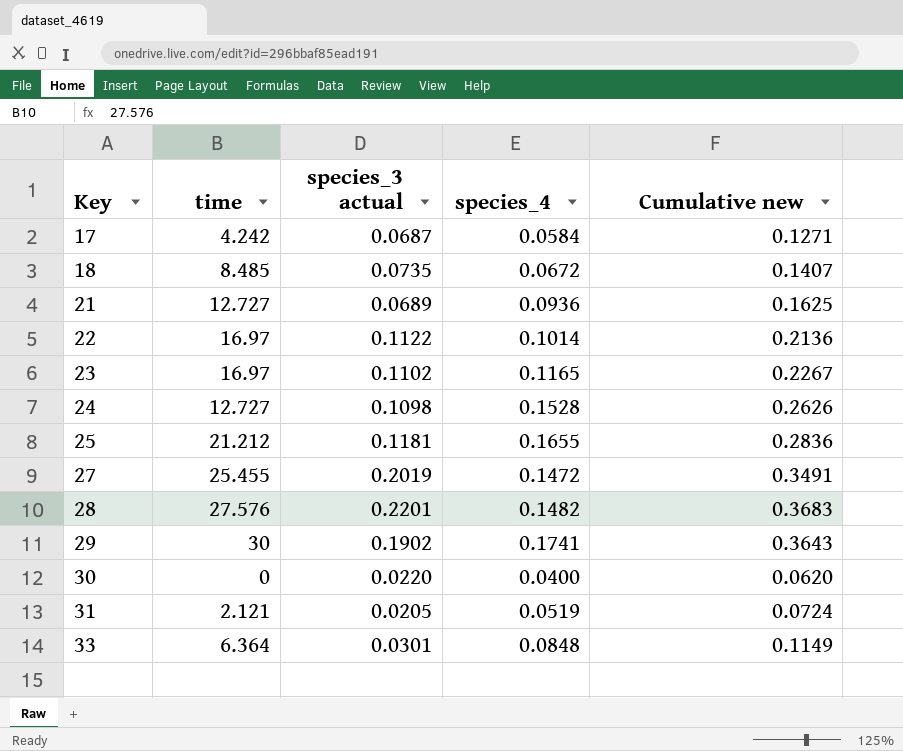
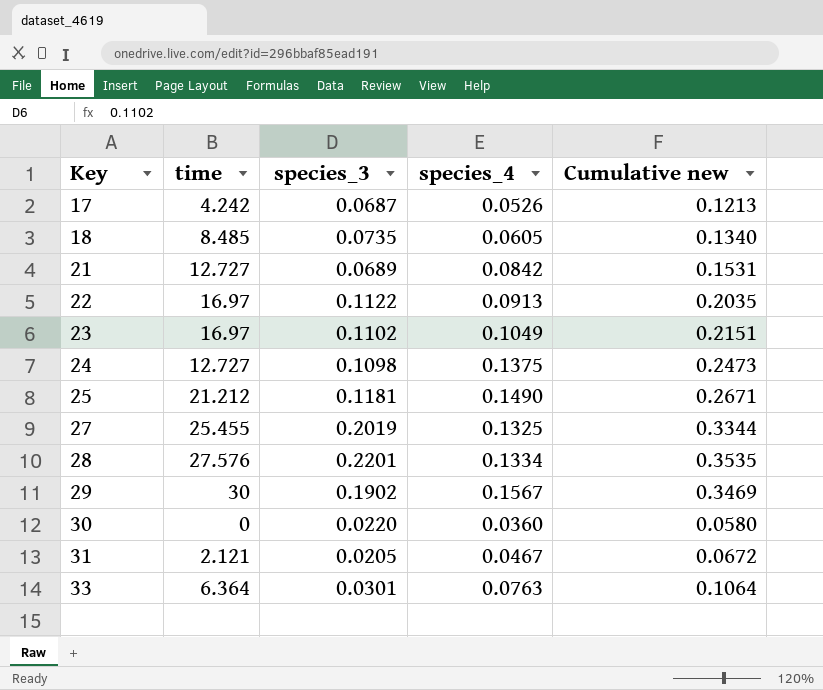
column name: species_3 actual -> species_3
17 | species_4: 0.0584 -> 0.0526
17 | Cumulative new: 0.1271 -> 0.1213
18 | species_4: 0.0672 -> 0.0605
18 | Cumulative new: 0.1407 -> 0.1340
21 | species_4: 0.0936 -> 0.0842
21 | Cumulative new: 0.1625 -> 0.1531
22 | species_4: 0.1014 -> 0.0913
22 | Cumulative new: 0.2136 -> 0.2035
23 | species_4: 0.1165 -> 0.1049
23 | Cumulative new: 0.2267 -> 0.2151
24 | species_4: 0.1528 -> 0.1375
24 | Cumulative new: 0.2626 -> 0.2473
25 | species_4: 0.1655 -> 0.1490
25 | Cumulative new: 0.2836 -> 0.2671
27 | species_4: 0.1472 -> 0.1325
27 | Cumulative new: 0.3491 -> 0.3344
28 | species_4: 0.1482 -> 0.1334
28 | Cumulative new: 0.3683 -> 0.3535
29 | species_4: 0.1741 -> 0.1567
29 | Cumulative new: 0.3643 -> 0.3469
30 | species_4: 0.0400 -> 0.0360
30 | Cumulative new: 0.0620 -> 0.0580
31 | species_4: 0.0519 -> 0.0467
31 | Cumulative new: 0.0724 -> 0.0672
33 | species_4: 0.0848 -> 0.0763
33 | Cumulative new: 0.1149 -> 0.1064

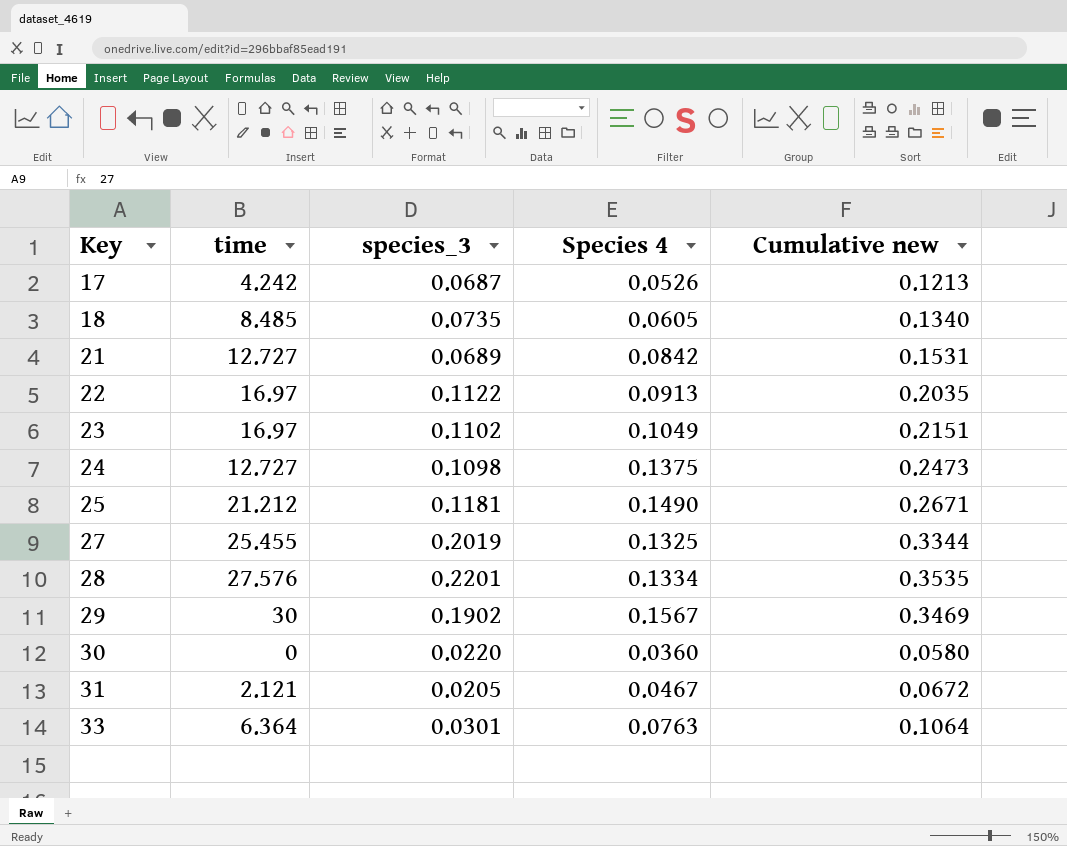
column name: species_4 -> Species 4

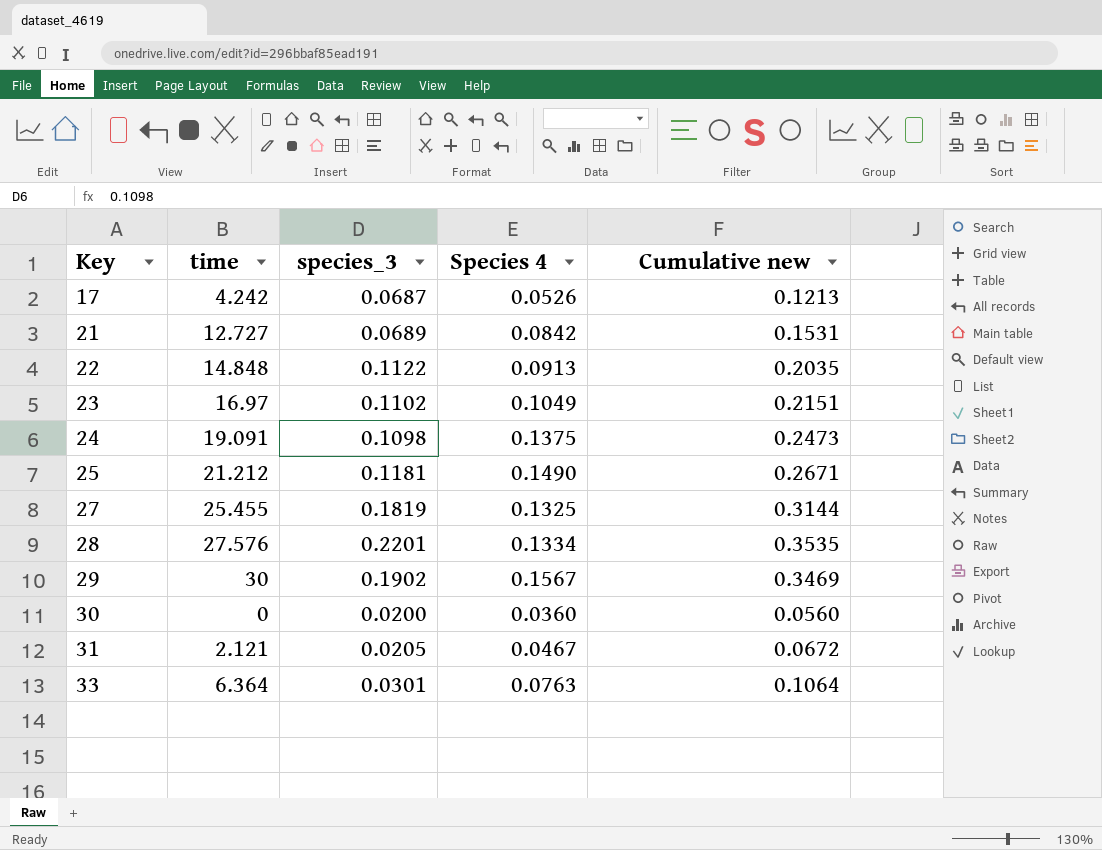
row 18: 8.485 | 0.0735 | 0.0605 | 0.1340 -> none
22 | time: 16.97 -> 14.848
24 | time: 12.727 -> 19.091
27 | species_3: 0.2019 -> 0.1819
27 | Cumulative new: 0.3344 -> 0.3144
30 | species_3: 0.0220 -> 0.0200
30 | Cumulative new: 0.0580 -> 0.0560

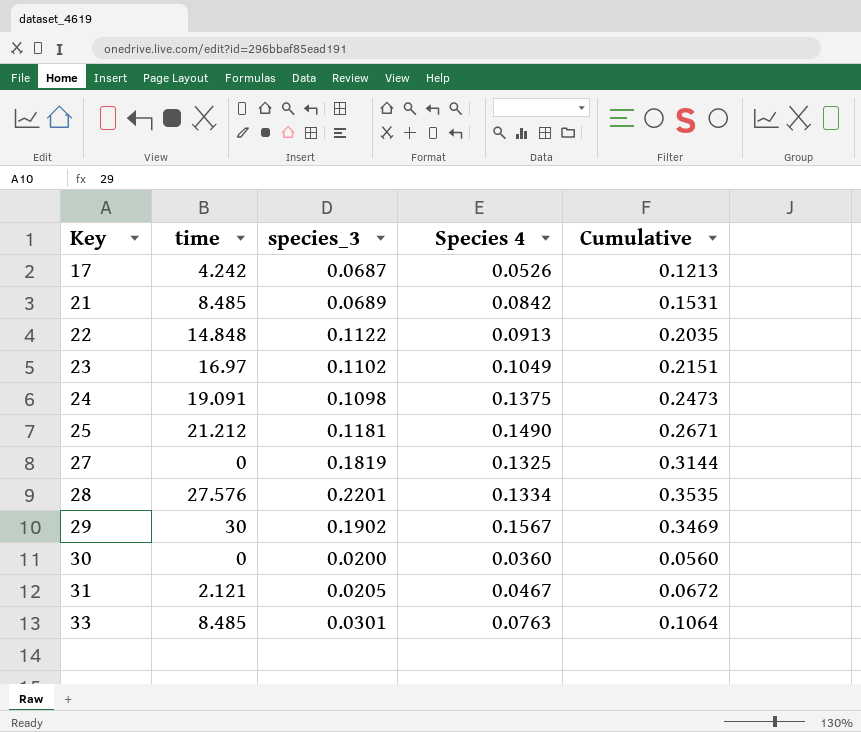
column name: Cumulative new -> Cumulative
21 | time: 12.727 -> 8.485
27 | time: 25.455 -> 0
33 | time: 6.364 -> 8.485

